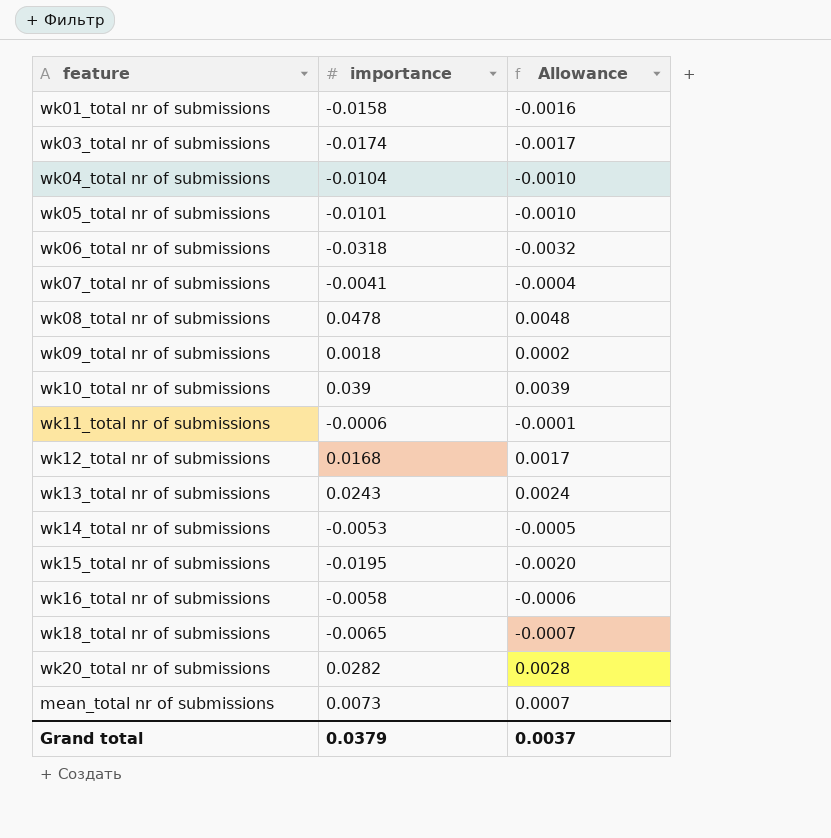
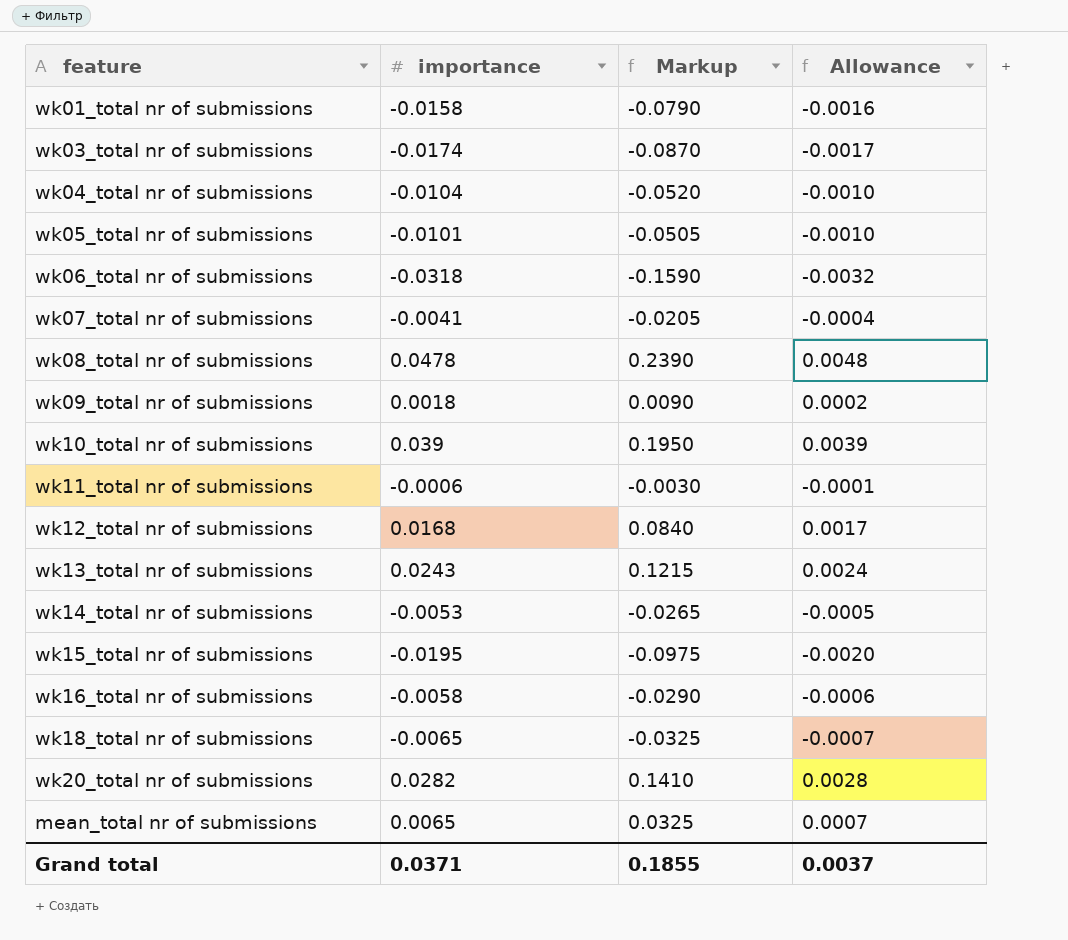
column Markup | formula: none -> [importance] * 5
mean_total nr of submissions | importance: 0.0073 -> 0.0065
Grand total | importance: 0.0379 -> 0.0371

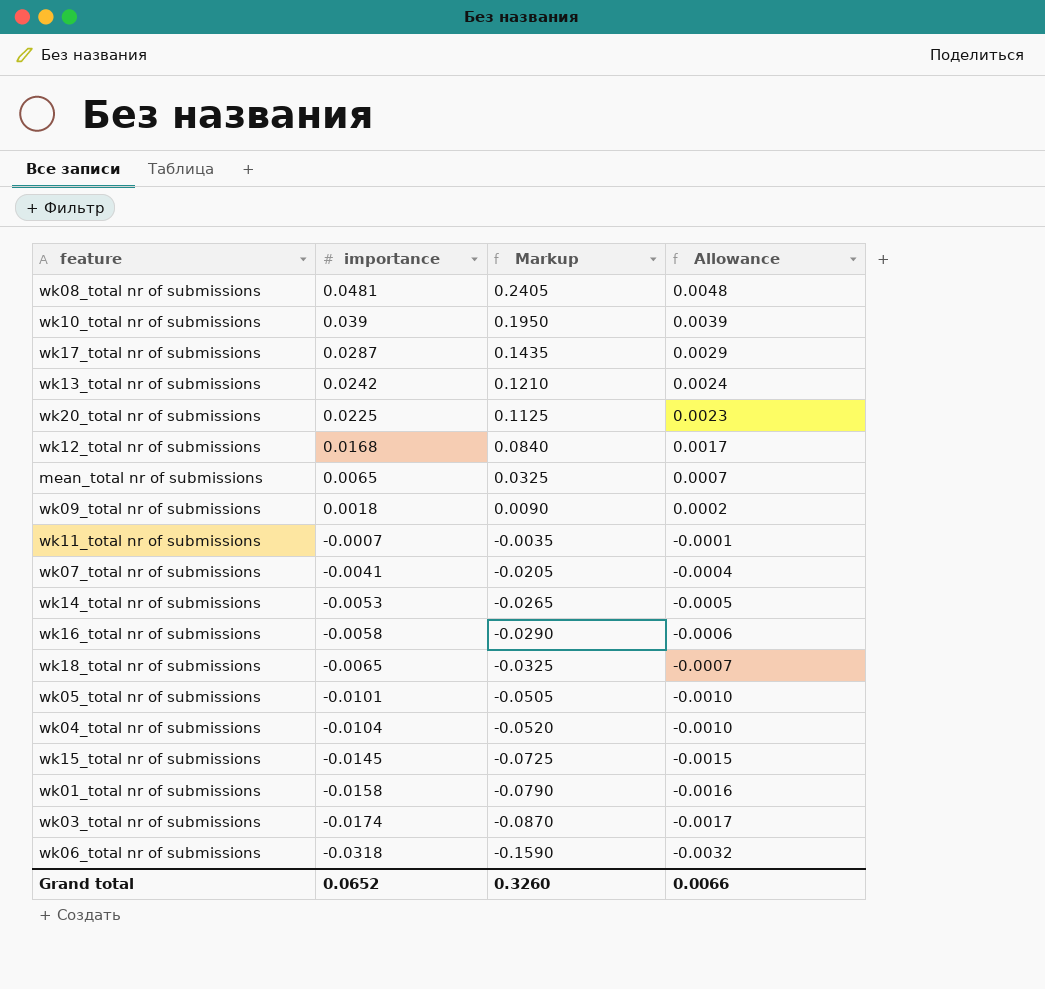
row order: none -> importance descending
wk08_total nr of submissions | importance: 0.0478 -> 0.0481
wk08_total nr of submissions | Markup: 0.2390 -> 0.2405
row wk17_total nr of submissions: none -> 0.0287 | 0.1435 | 0.0029
wk13_total nr of submissions | importance: 0.0243 -> 0.0242
wk13_total nr of submissions | Markup: 0.1215 -> 0.1210
wk20_total nr of submissions | importance: 0.0282 -> 0.0225
wk20_total nr of submissions | Markup: 0.1410 -> 0.1125
wk20_total nr of submissions | Allowance: 0.0028 -> 0.0023
wk11_total nr of submissions | importance: -0.0006 -> -0.0007
wk11_total nr of submissions | Markup: -0.0030 -> -0.0035
wk15_total nr of submissions | importance: -0.0195 -> -0.0145
wk15_total nr of submissions | Markup: -0.0975 -> -0.0725
wk15_total nr of submissions | Allowance: -0.0020 -> -0.0015
Grand total | importance: 0.0371 -> 0.0652
Grand total | Markup: 0.1855 -> 0.3260
Grand total | Allowance: 0.0037 -> 0.0066

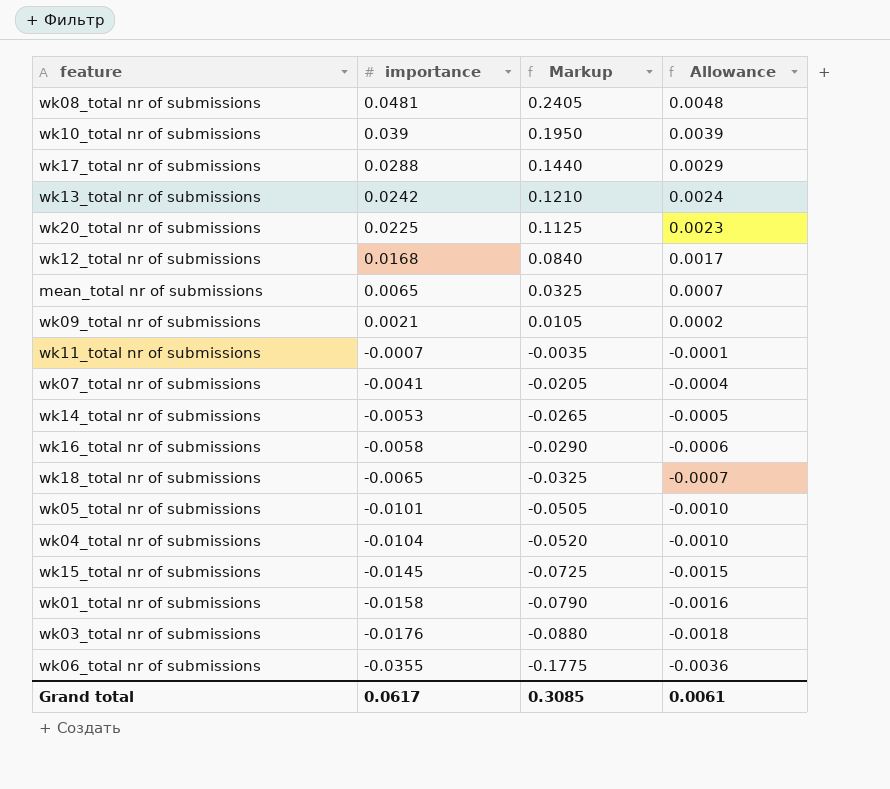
wk17_total nr of submissions | importance: 0.0287 -> 0.0288
wk17_total nr of submissions | Markup: 0.1435 -> 0.1440
wk09_total nr of submissions | importance: 0.0018 -> 0.0021
wk09_total nr of submissions | Markup: 0.0090 -> 0.0105
wk03_total nr of submissions | importance: -0.0174 -> -0.0176
wk03_total nr of submissions | Markup: -0.0870 -> -0.0880
wk03_total nr of submissions | Allowance: -0.0017 -> -0.0018
wk06_total nr of submissions | importance: -0.0318 -> -0.0355
wk06_total nr of submissions | Markup: -0.1590 -> -0.1775
wk06_total nr of submissions | Allowance: -0.0032 -> -0.0036
Grand total | importance: 0.0652 -> 0.0617
Grand total | Markup: 0.3260 -> 0.3085
Grand total | Allowance: 0.0066 -> 0.0061

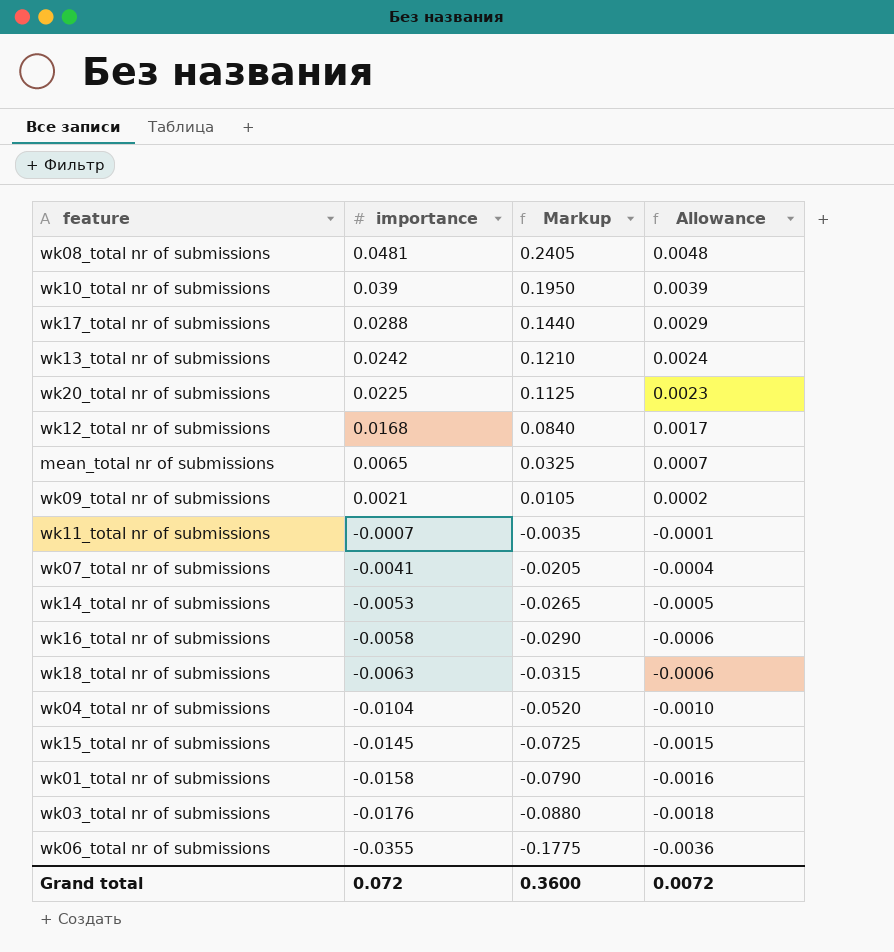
row wk05_total nr of submissions: -0.0101 | -0.0505 | -0.0010 -> none
wk18_total nr of submissions | importance: -0.0065 -> -0.0063
wk18_total nr of submissions | Markup: -0.0325 -> -0.0315
wk18_total nr of submissions | Allowance: -0.0007 -> -0.0006
Grand total | importance: 0.0617 -> 0.072
Grand total | Markup: 0.3085 -> 0.3600
Grand total | Allowance: 0.0061 -> 0.0072

